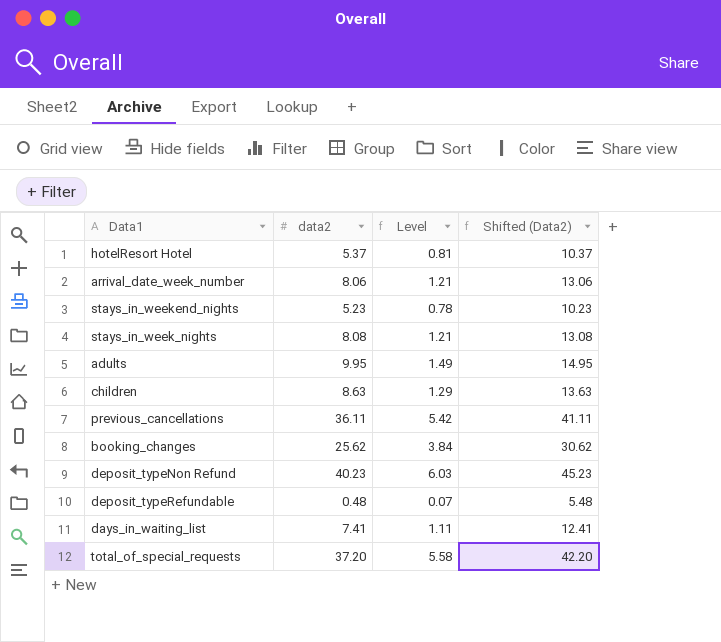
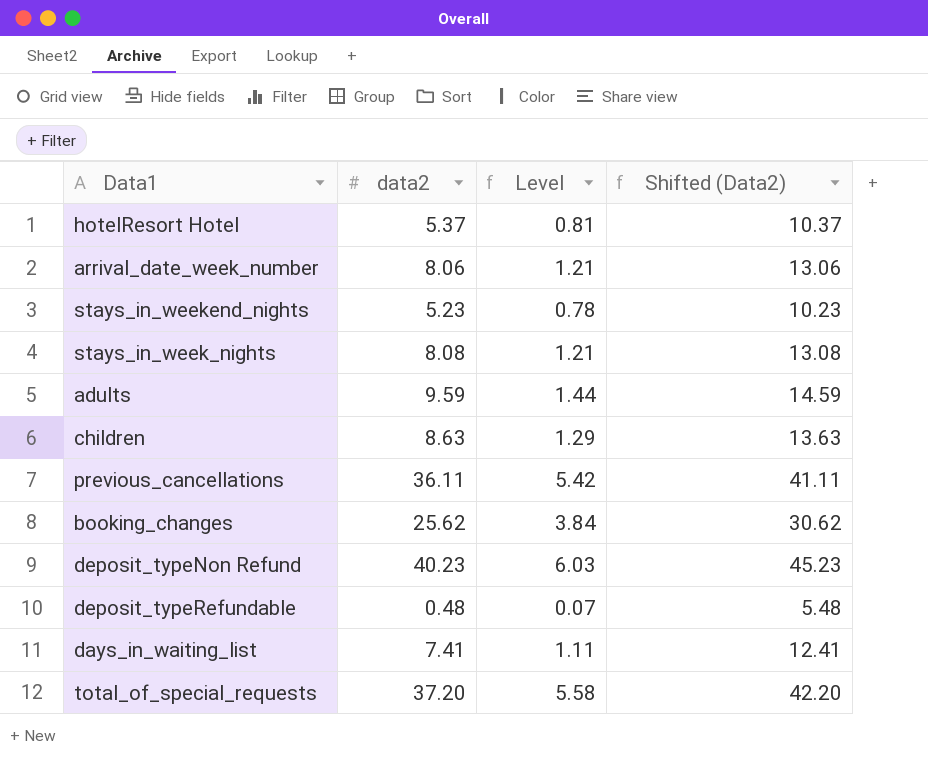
adults | data2: 9.95 -> 9.59
adults | Level: 1.49 -> 1.44
adults | Shifted (Data2): 14.95 -> 14.59

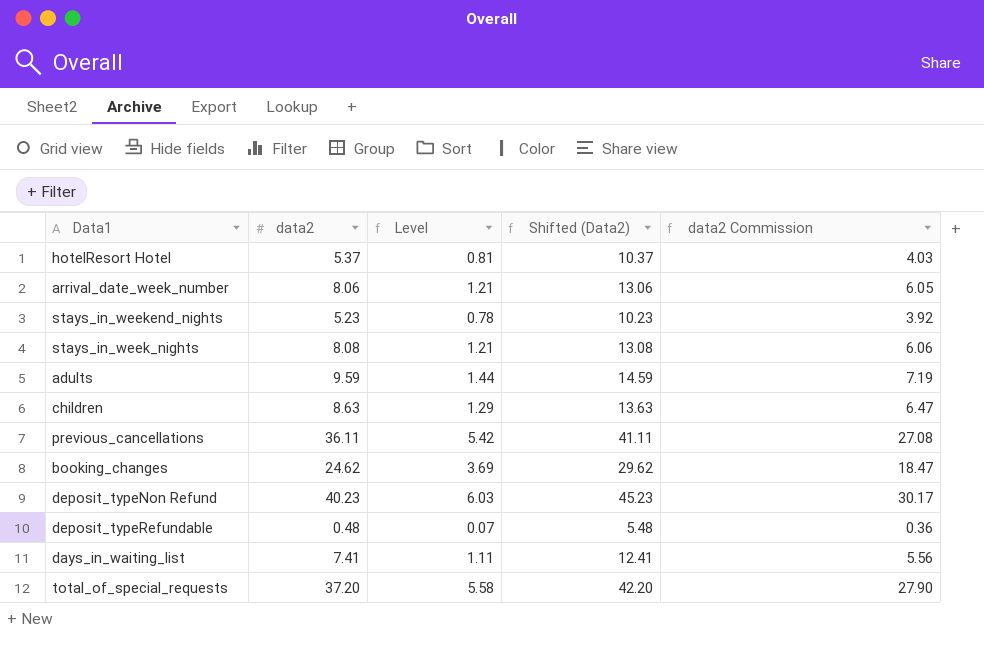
column data2 Commission | formula: none -> [data2] * 0.75
booking_changes | data2: 25.62 -> 24.62
booking_changes | Level: 3.84 -> 3.69
booking_changes | Shifted (Data2): 30.62 -> 29.62

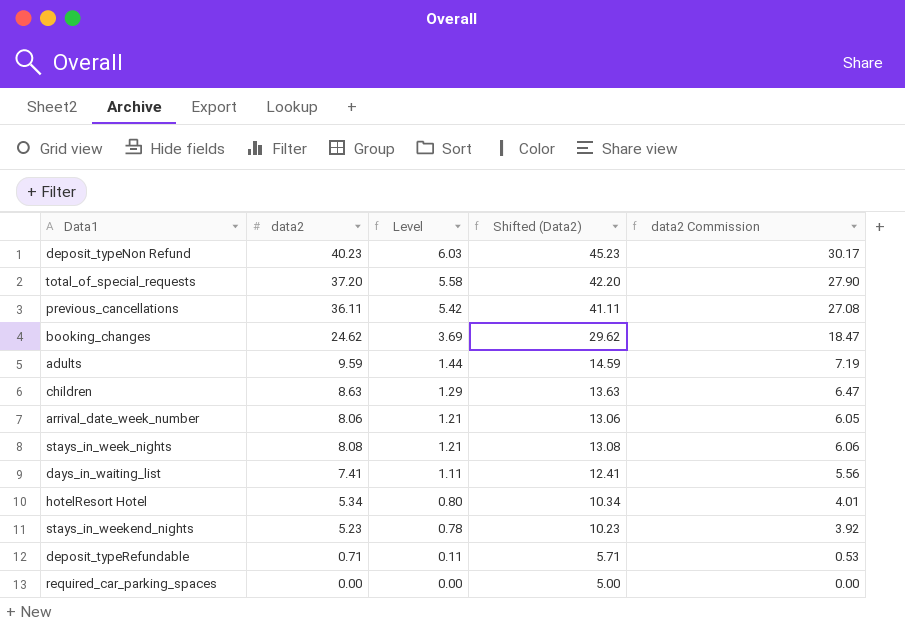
row order: none -> Level descending
hotelResort Hotel | data2: 5.37 -> 5.34
hotelResort Hotel | Level: 0.81 -> 0.80
hotelResort Hotel | Shifted (Data2): 10.37 -> 10.34
hotelResort Hotel | data2 Commission: 4.03 -> 4.01
deposit_typeRefundable | data2: 0.48 -> 0.71
deposit_typeRefundable | Level: 0.07 -> 0.11
deposit_typeRefundable | Shifted (Data2): 5.48 -> 5.71
deposit_typeRefundable | data2 Commission: 0.36 -> 0.53
row required_car_parking_spaces: none -> 0.00 | 0.00 | 5.00 | 0.00

